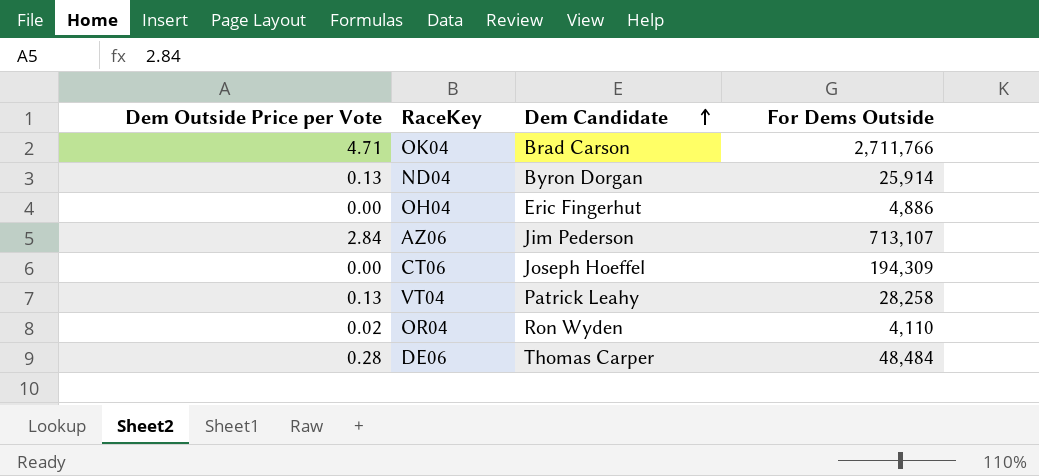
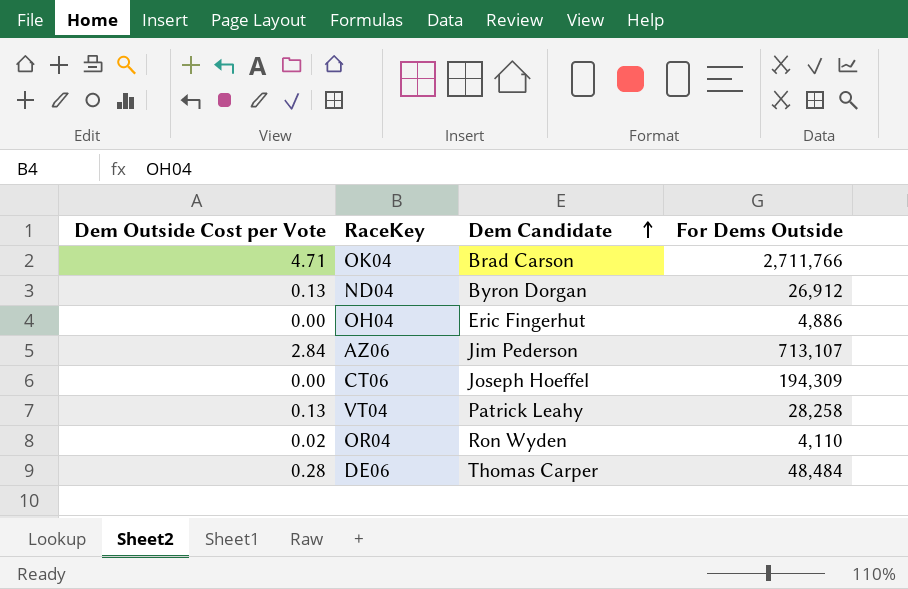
column name: Dem Outside Price per Vote -> Dem Outside Cost per Vote
ND04 | For Dems Outside: 25,914 -> 26,912

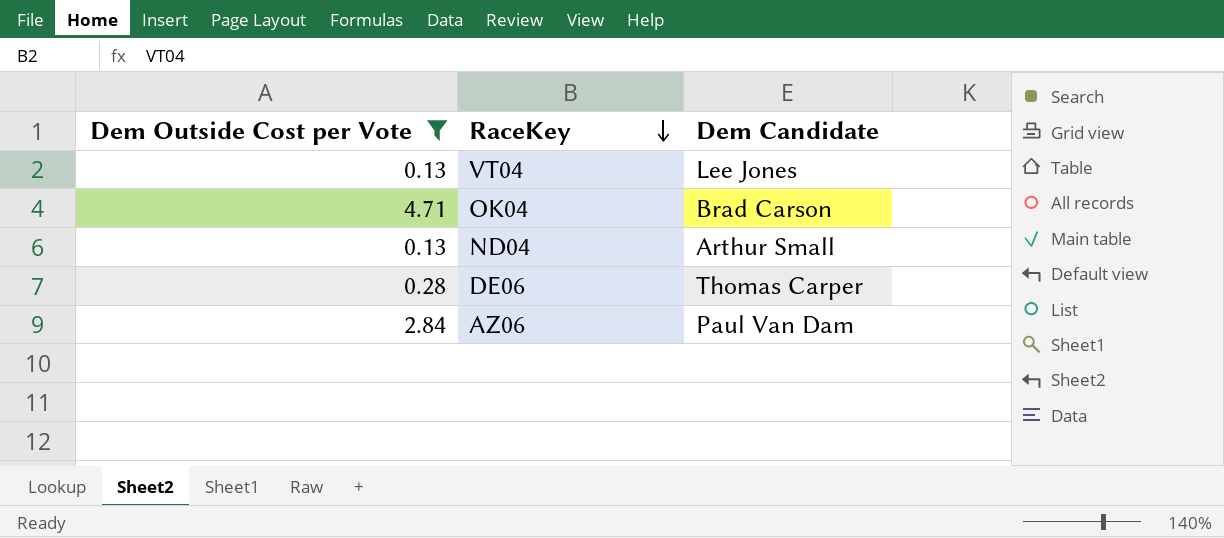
filter: none -> Dem Outside Cost per Vote >= 0.13
row order: Dem Candidate ascending -> RaceKey descending
column For Dems Outside | position: 4 -> none
VT04 | Dem Candidate: Patrick Leahy -> Lee Jones
ND04 | Dem Candidate: Byron Dorgan -> Arthur Small
AZ06 | Dem Candidate: Jim Pederson -> Paul Van Dam

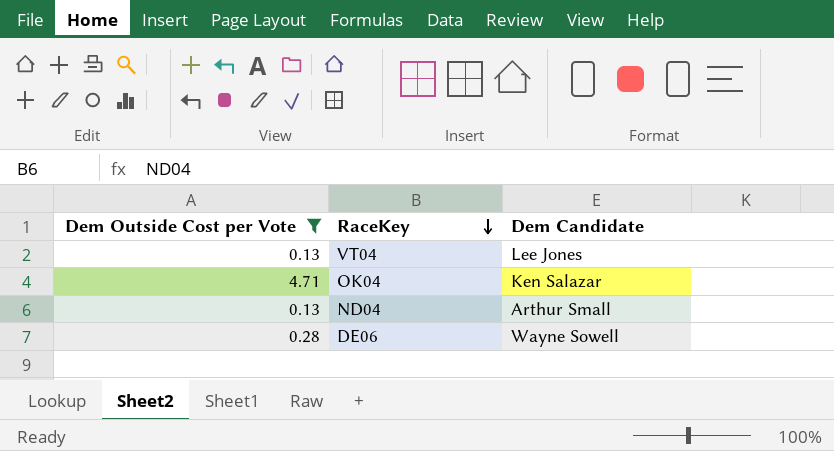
row AZ06: 2.84 | Paul Van Dam -> none
OK04 | Dem Candidate: Brad Carson -> Ken Salazar
DE06 | Dem Candidate: Thomas Carper -> Wayne Sowell

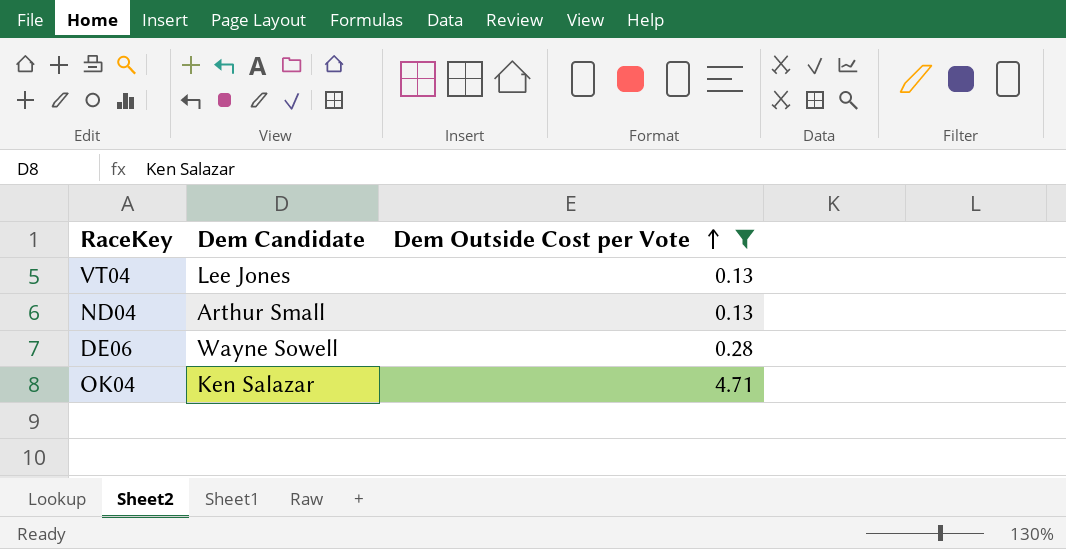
row order: RaceKey descending -> Dem Outside Cost per Vote ascending
column Dem Outside Cost per Vote | position: 1 -> 3

